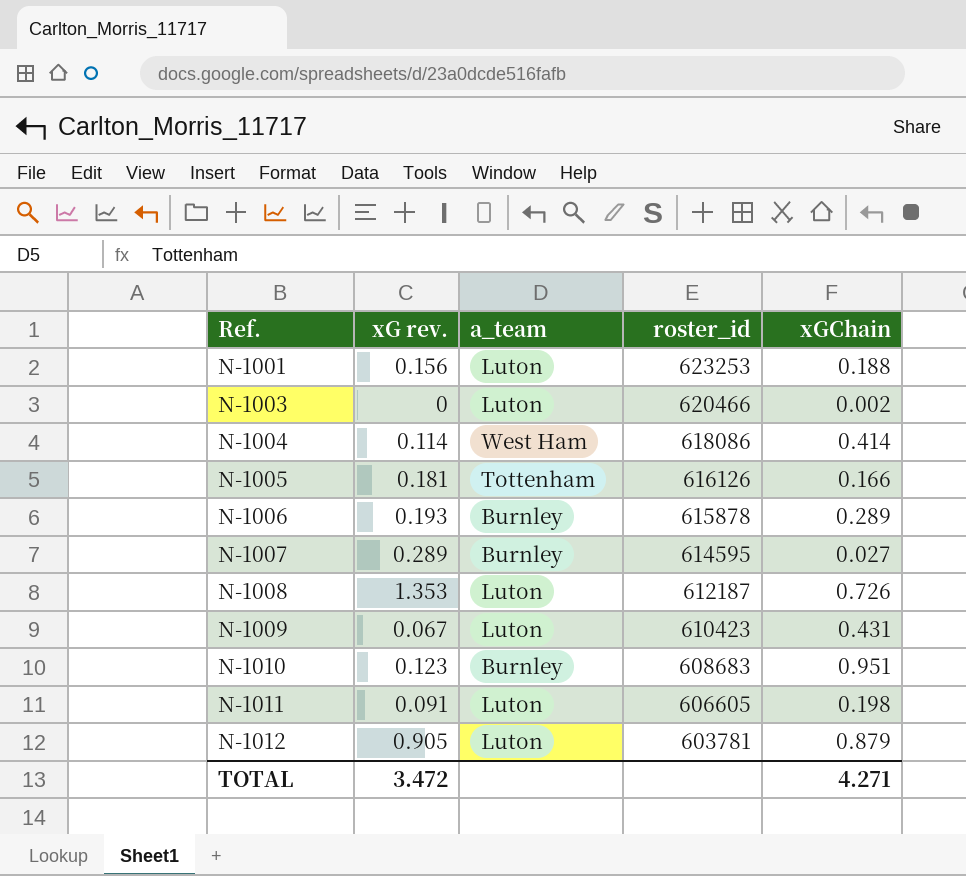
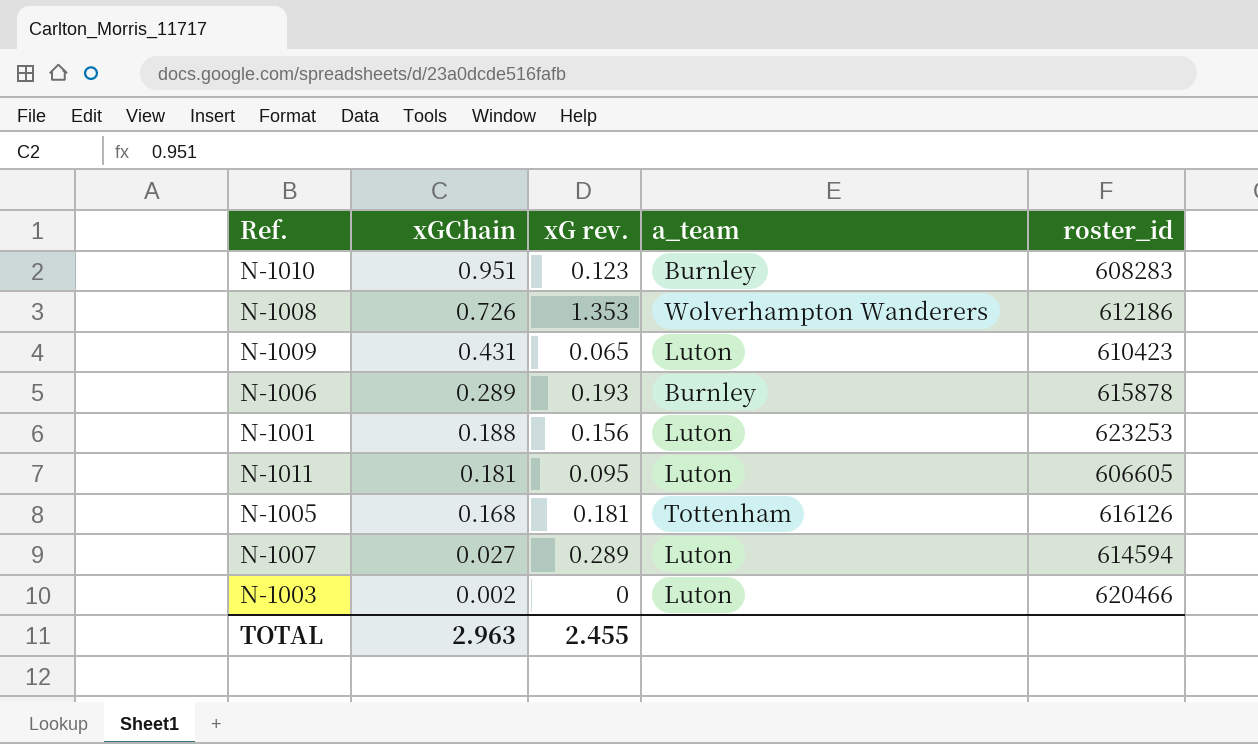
row order: Ref. ascending -> xGChain descending
column xGChain | position: 5 -> 2
row N-1004: 0.114 | West Ham | 618086 | 0.414 -> none
row N-1012: 0.905 | Luton | 603781 | 0.879 -> none
N-1010 | roster_id: 608683 -> 608283
N-1008 | a_team: Luton -> Wolverhampton Wanderers
N-1008 | roster_id: 612187 -> 612186
N-1009 | xG rev.: 0.067 -> 0.065
N-1011 | xGChain: 0.198 -> 0.181
N-1011 | xG rev.: 0.091 -> 0.095
N-1005 | xGChain: 0.166 -> 0.168
N-1007 | a_team: Burnley -> Luton
N-1007 | roster_id: 614595 -> 614594
TOTAL | xGChain: 4.271 -> 2.963
TOTAL | xG rev.: 3.472 -> 2.455

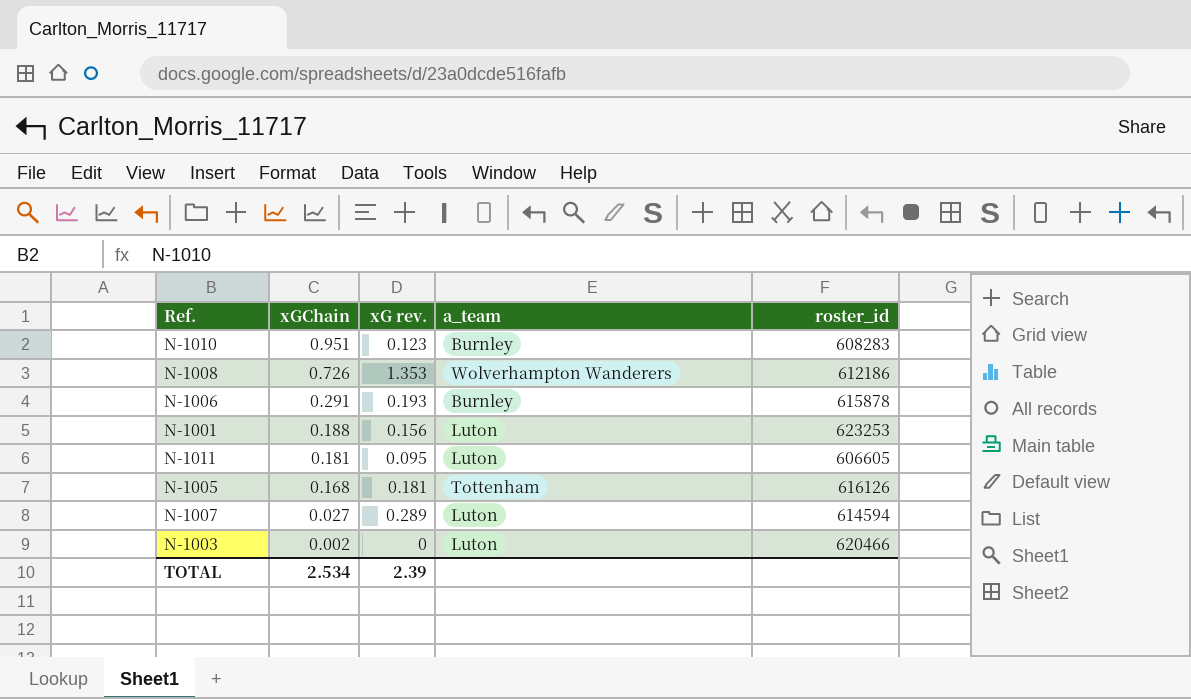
row N-1009: 0.431 | 0.065 | Luton | 610423 -> none
N-1006 | xGChain: 0.289 -> 0.291
TOTAL | xGChain: 2.963 -> 2.534
TOTAL | xG rev.: 2.455 -> 2.39

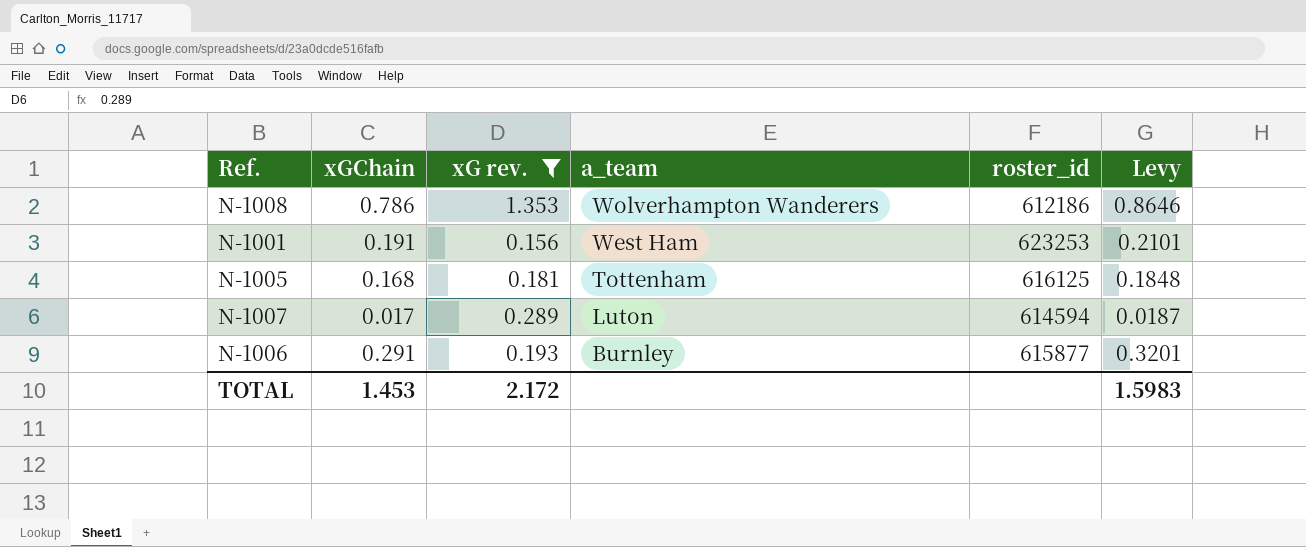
filter: none -> xG rev. >= 0.156
row order: xGChain descending -> a_team descending
column Levy | formula: none -> [xGChain] * 1.1
N-1008 | xGChain: 0.726 -> 0.786
N-1001 | xGChain: 0.188 -> 0.191
N-1001 | a_team: Luton -> West Ham
N-1005 | roster_id: 616126 -> 616125
N-1007 | xGChain: 0.027 -> 0.017
N-1006 | roster_id: 615878 -> 615877
TOTAL | xGChain: 2.534 -> 1.453
TOTAL | xG rev.: 2.39 -> 2.172

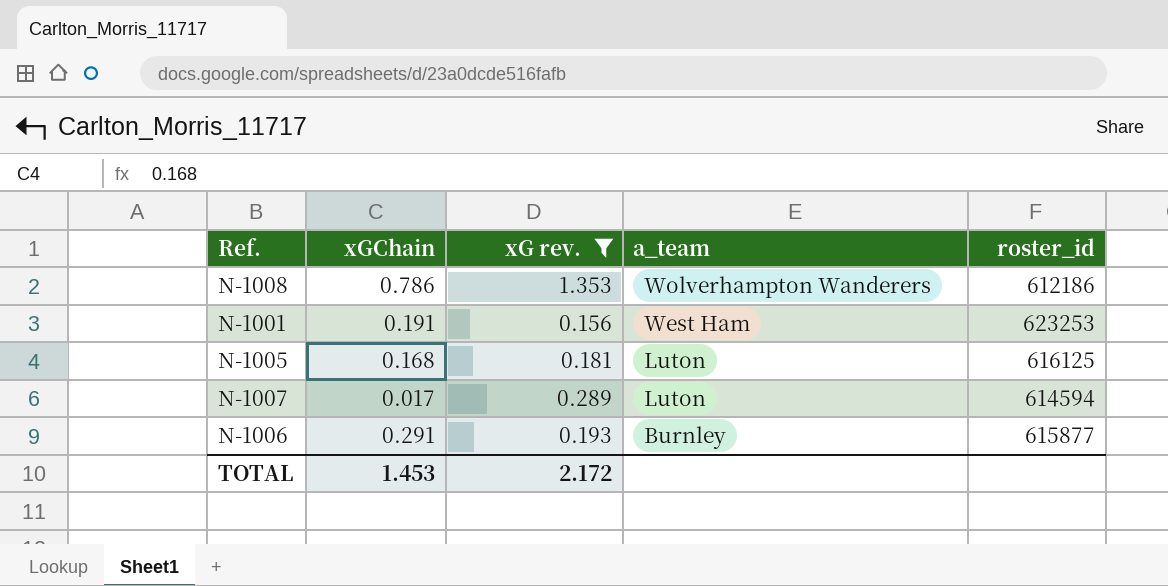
column Levy | formula: [xGChain] * 1.1 -> none
N-1005 | a_team: Tottenham -> Luton

